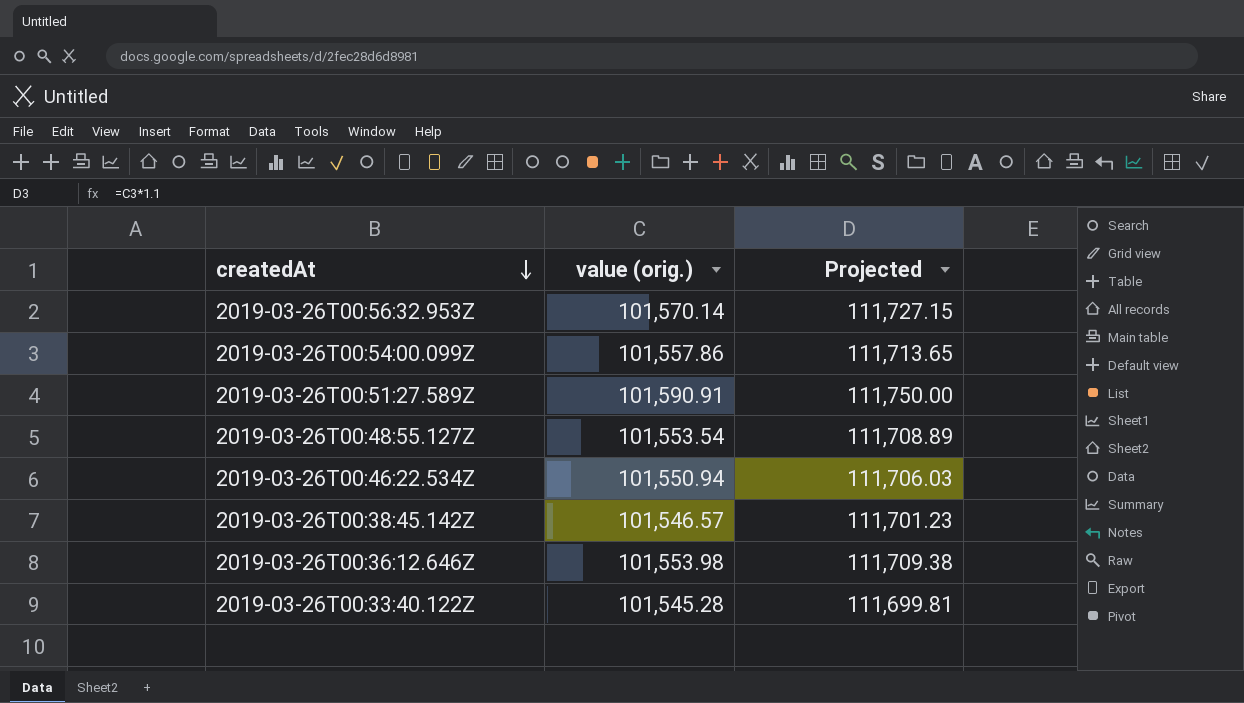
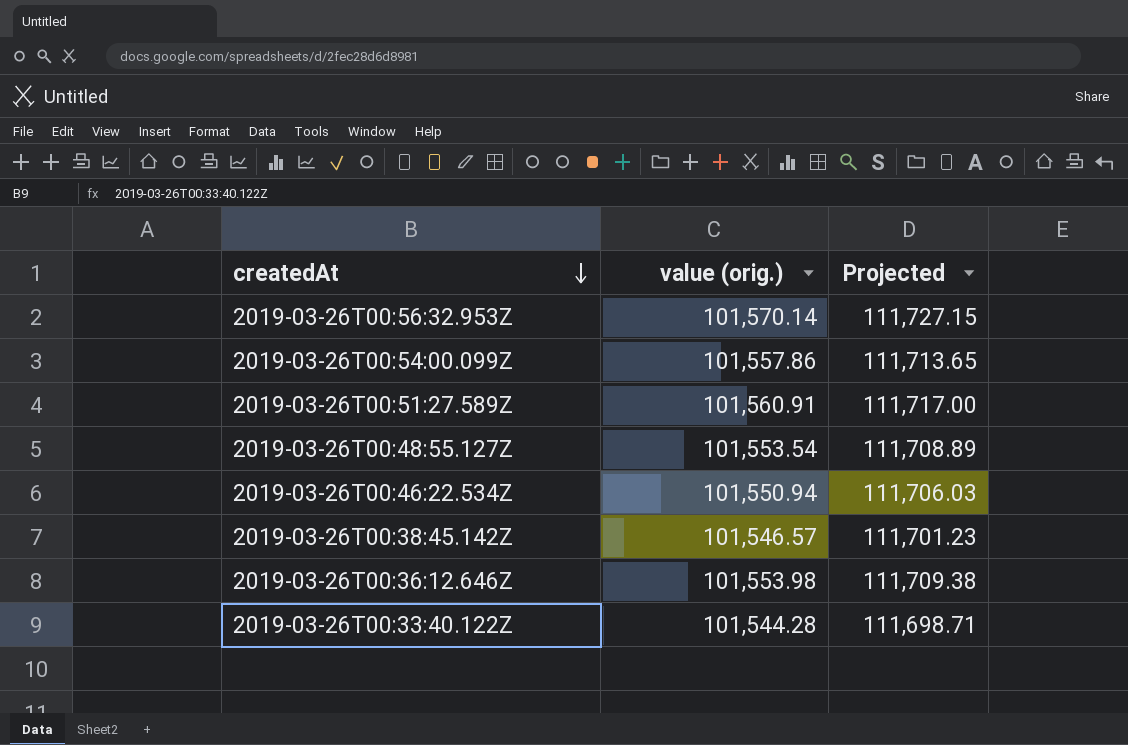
2019-03-26T00:51:27.589Z | value (orig.): 101,590.91 -> 101,560.91
2019-03-26T00:51:27.589Z | Projected: 111,750.00 -> 111,717.00
2019-03-26T00:33:40.122Z | value (orig.): 101,545.28 -> 101,544.28
2019-03-26T00:33:40.122Z | Projected: 111,699.81 -> 111,698.71

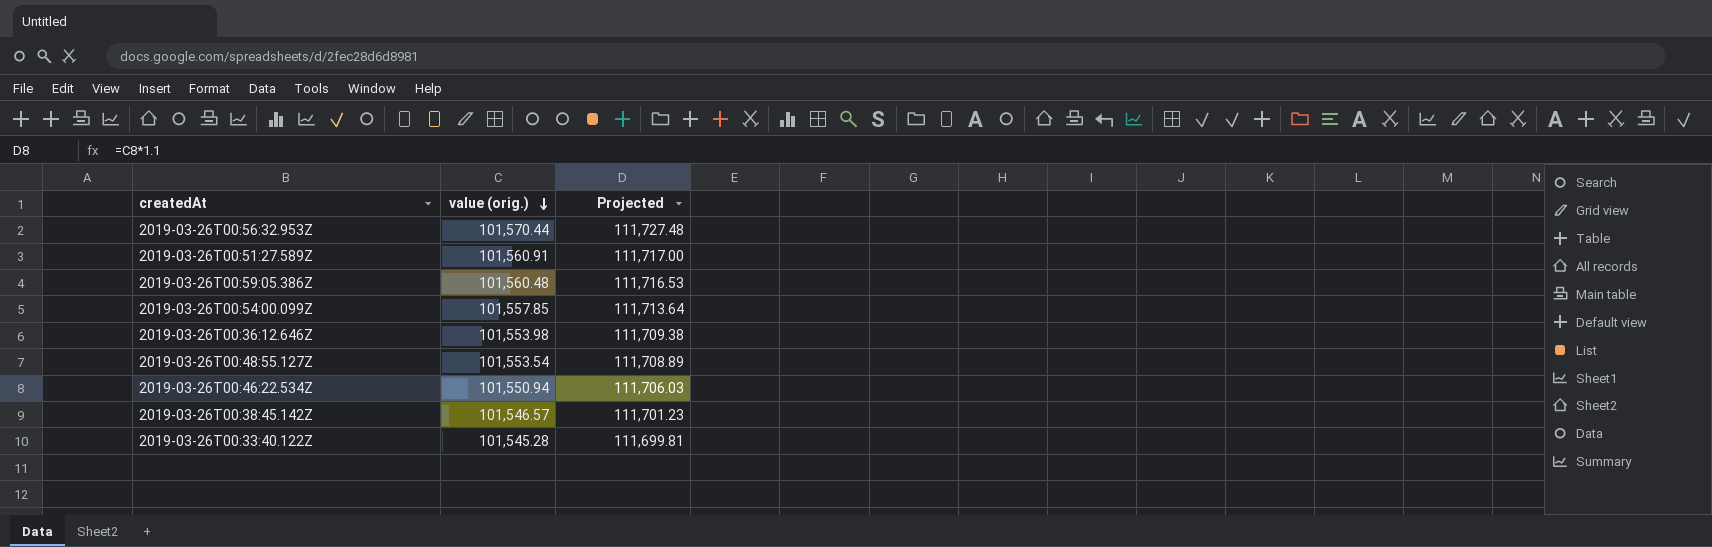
row order: createdAt descending -> value (orig.) descending
2019-03-26T00:56:32.953Z | value (orig.): 101,570.14 -> 101,570.44
2019-03-26T00:56:32.953Z | Projected: 111,727.15 -> 111,727.48
row 2019-03-26T00:59:05.386Z: none -> 101,560.48 | 111,716.53
2019-03-26T00:54:00.099Z | value (orig.): 101,557.86 -> 101,557.85
2019-03-26T00:54:00.099Z | Projected: 111,713.65 -> 111,713.64
2019-03-26T00:33:40.122Z | value (orig.): 101,544.28 -> 101,545.28
2019-03-26T00:33:40.122Z | Projected: 111,698.71 -> 111,699.81

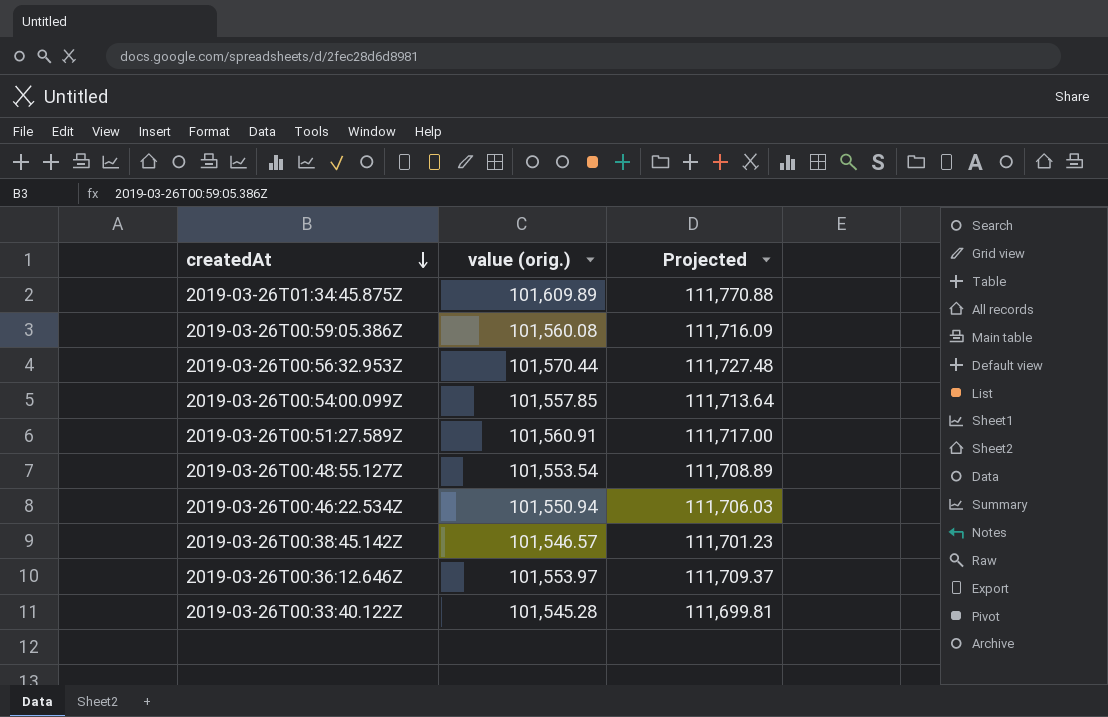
row order: value (orig.) descending -> createdAt descending
row 2019-03-26T01:34:45.875Z: none -> 101,609.89 | 111,770.88
2019-03-26T00:59:05.386Z | value (orig.): 101,560.48 -> 101,560.08
2019-03-26T00:59:05.386Z | Projected: 111,716.53 -> 111,716.09
2019-03-26T00:36:12.646Z | value (orig.): 101,553.98 -> 101,553.97
2019-03-26T00:36:12.646Z | Projected: 111,709.38 -> 111,709.37

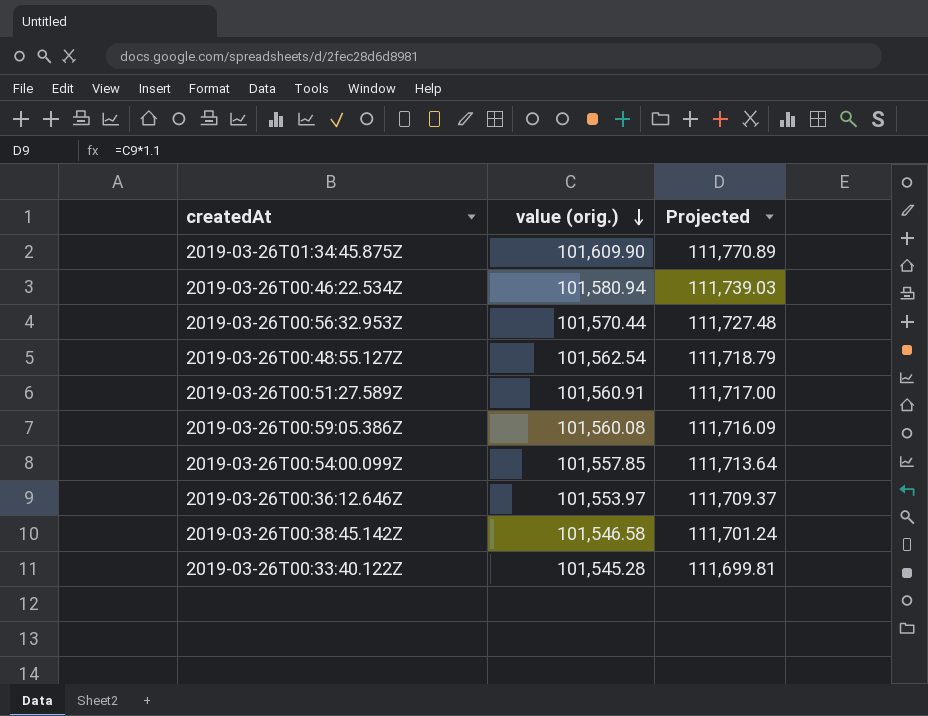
row order: createdAt descending -> value (orig.) descending
2019-03-26T01:34:45.875Z | value (orig.): 101,609.89 -> 101,609.90
2019-03-26T01:34:45.875Z | Projected: 111,770.88 -> 111,770.89
2019-03-26T00:46:22.534Z | value (orig.): 101,550.94 -> 101,580.94
2019-03-26T00:46:22.534Z | Projected: 111,706.03 -> 111,739.03
2019-03-26T00:48:55.127Z | value (orig.): 101,553.54 -> 101,562.54
2019-03-26T00:48:55.127Z | Projected: 111,708.89 -> 111,718.79
2019-03-26T00:38:45.142Z | value (orig.): 101,546.57 -> 101,546.58
2019-03-26T00:38:45.142Z | Projected: 111,701.23 -> 111,701.24

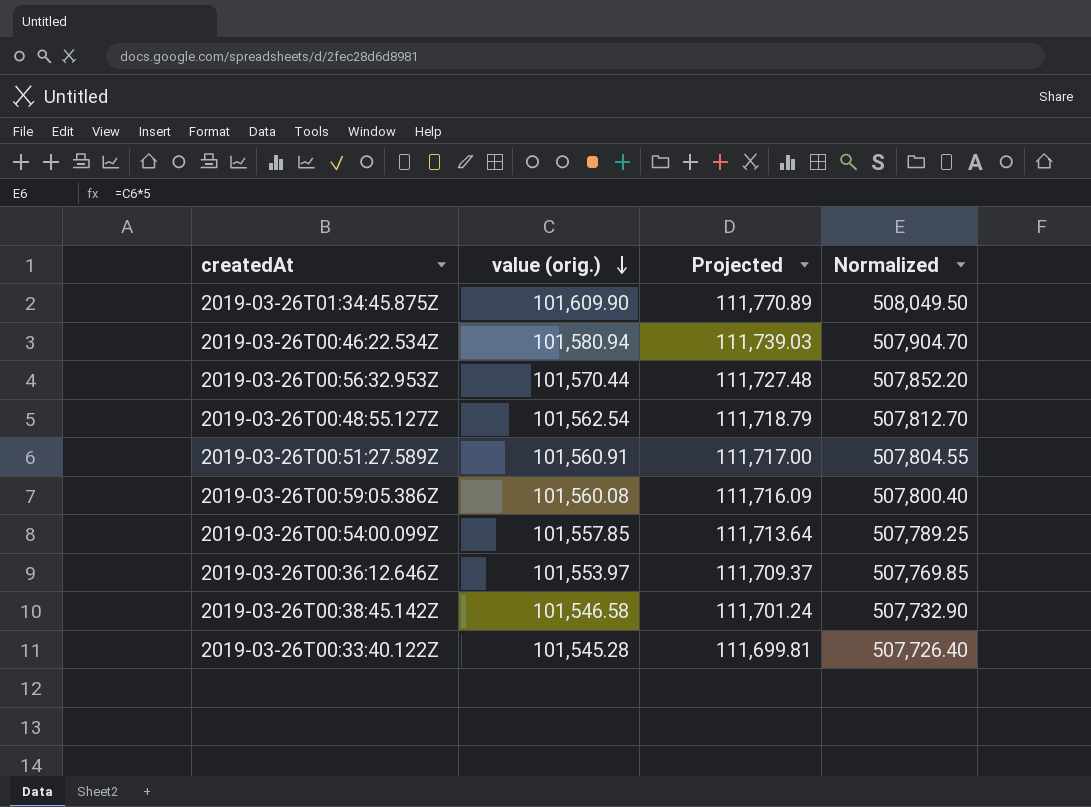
column Normalized | formula: none -> [value (orig.)] * 5

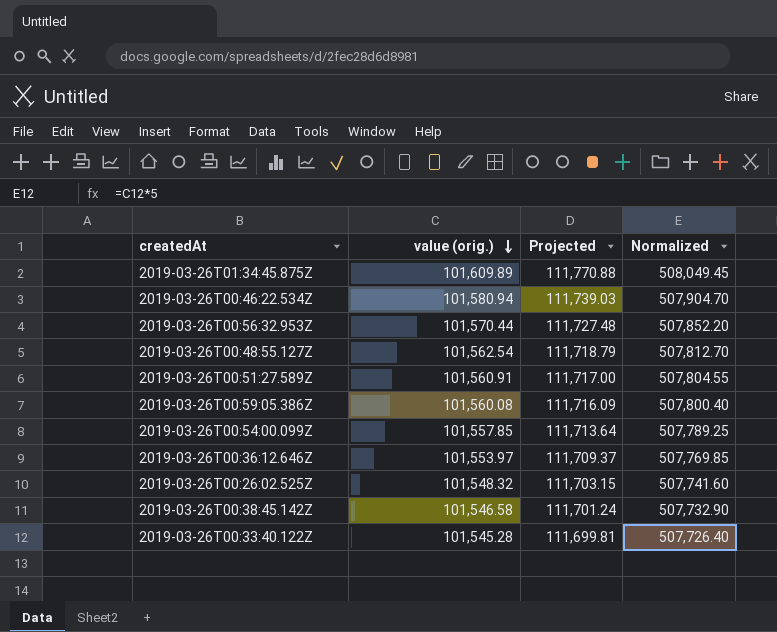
2019-03-26T01:34:45.875Z | value (orig.): 101,609.90 -> 101,609.89
2019-03-26T01:34:45.875Z | Projected: 111,770.89 -> 111,770.88
2019-03-26T01:34:45.875Z | Normalized: 508,049.50 -> 508,049.45
row 2019-03-26T00:26:02.525Z: none -> 101,548.32 | 111,703.15 | 507,741.60

